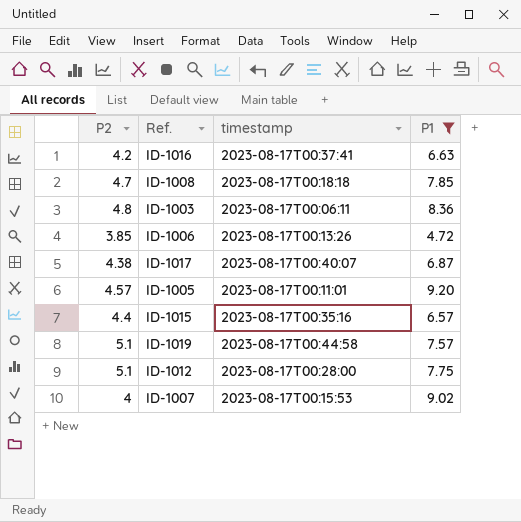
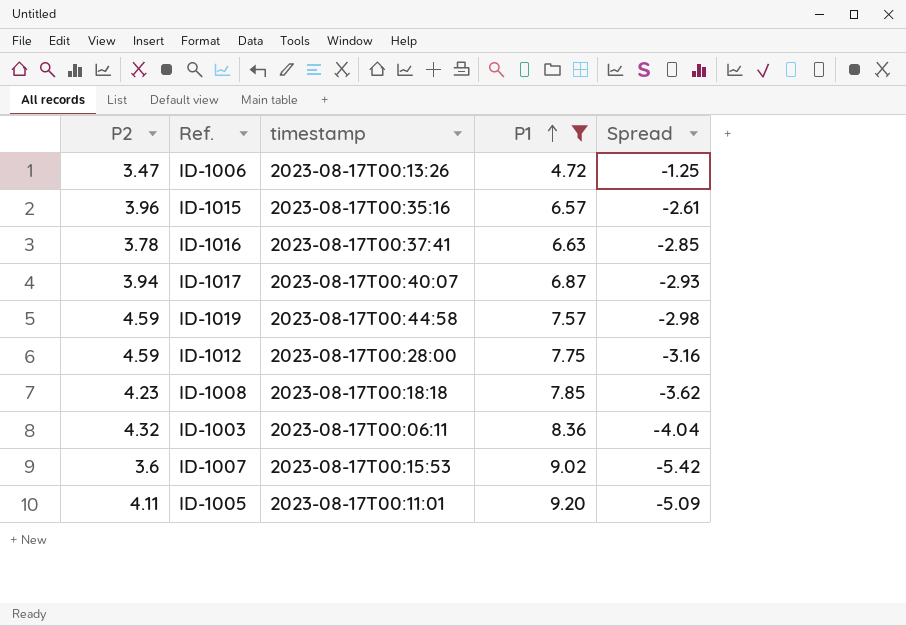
row order: none -> P1 ascending
column Spread | formula: none -> [P2] - [P1]
ID-1006 | P2: 3.85 -> 3.47
ID-1015 | P2: 4.4 -> 3.96
ID-1016 | P2: 4.2 -> 3.78
ID-1017 | P2: 4.38 -> 3.94
ID-1019 | P2: 5.1 -> 4.59
ID-1012 | P2: 5.1 -> 4.59
ID-1008 | P2: 4.7 -> 4.23
ID-1003 | P2: 4.8 -> 4.32
ID-1007 | P2: 4 -> 3.6
ID-1005 | P2: 4.57 -> 4.11

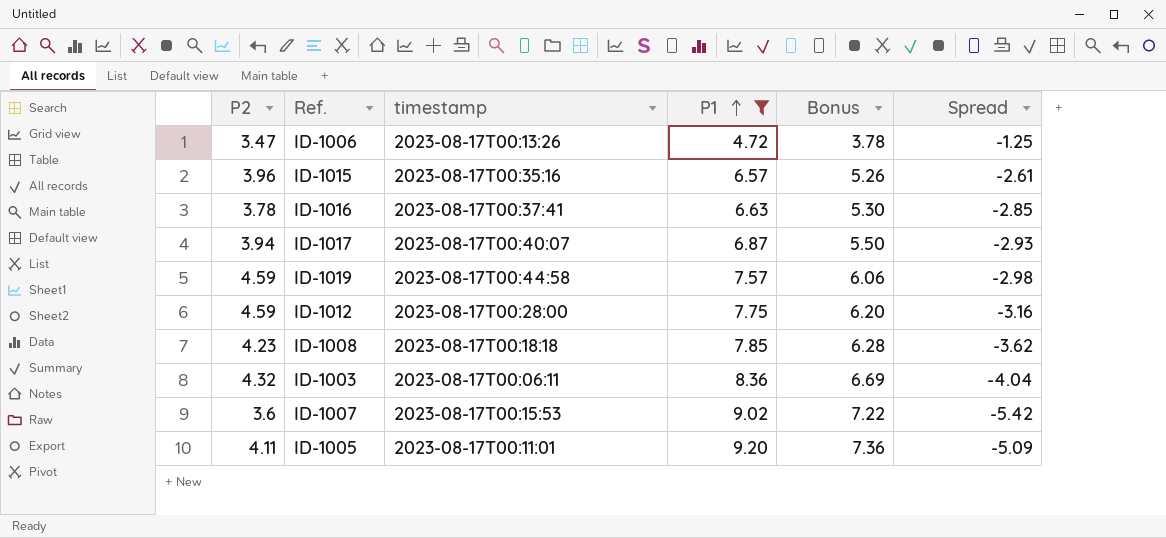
column Bonus | formula: none -> [P1] * 0.8

